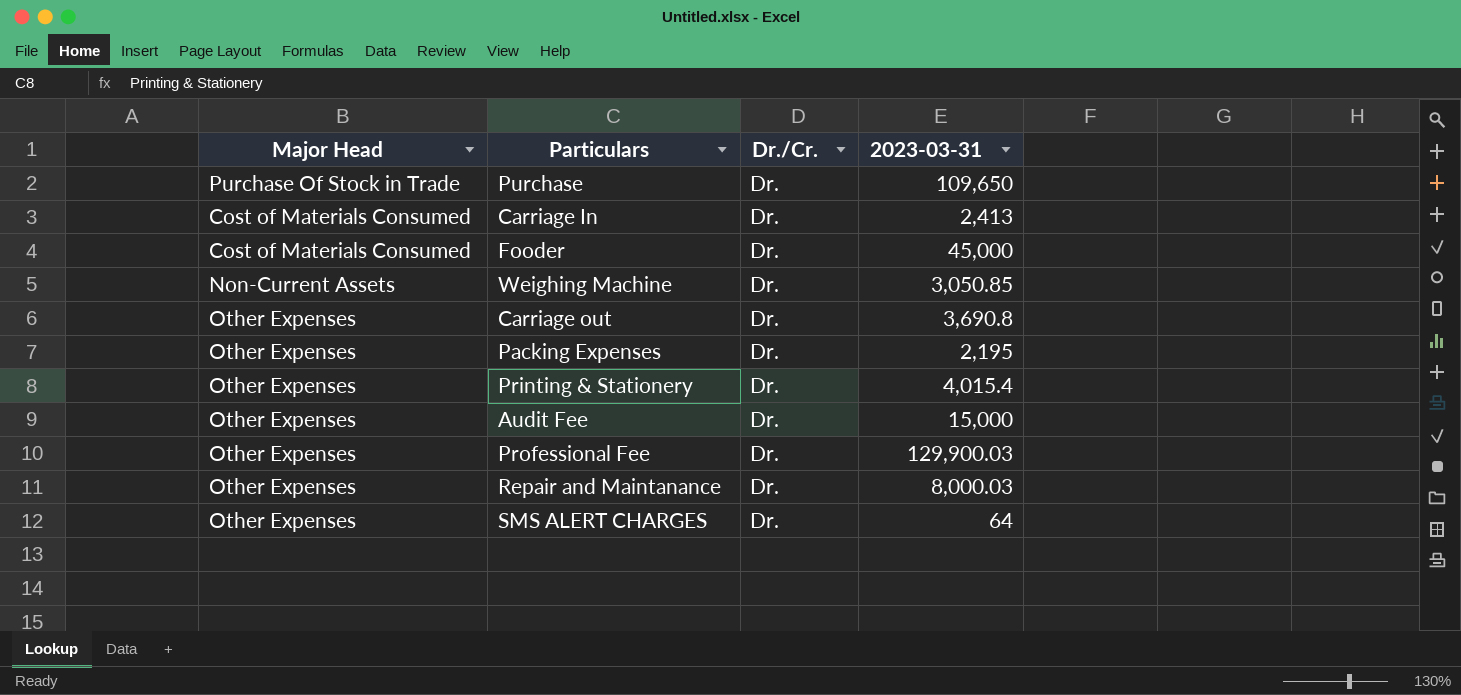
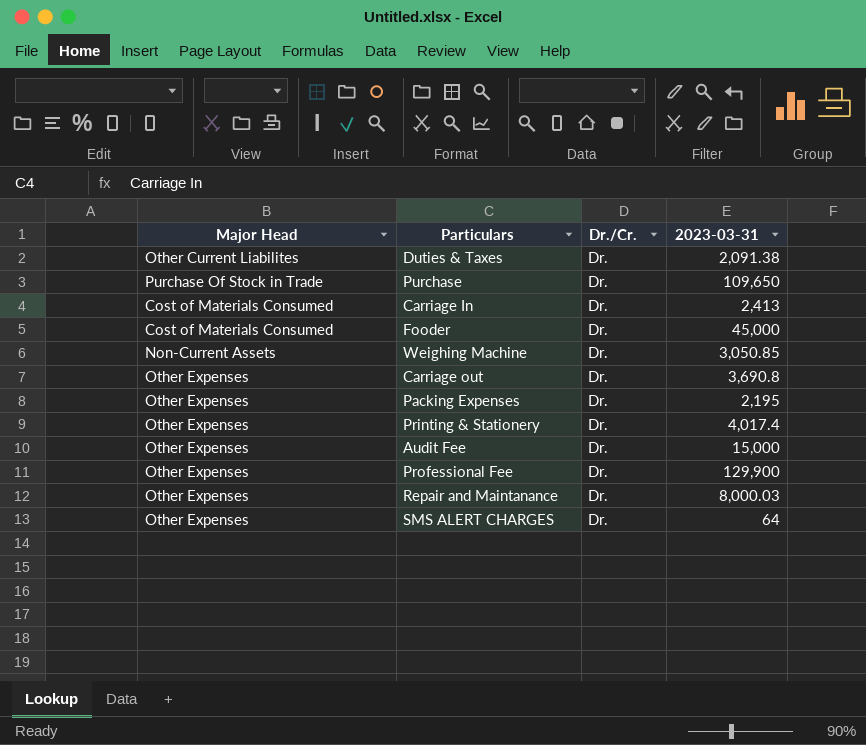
row Duties & Taxes: none -> Other Current Liabilites | Dr. | 2,091.38
Printing & Stationery | 2023-03-31: 4,015.4 -> 4,017.4
Professional Fee | 2023-03-31: 129,900.03 -> 129,900

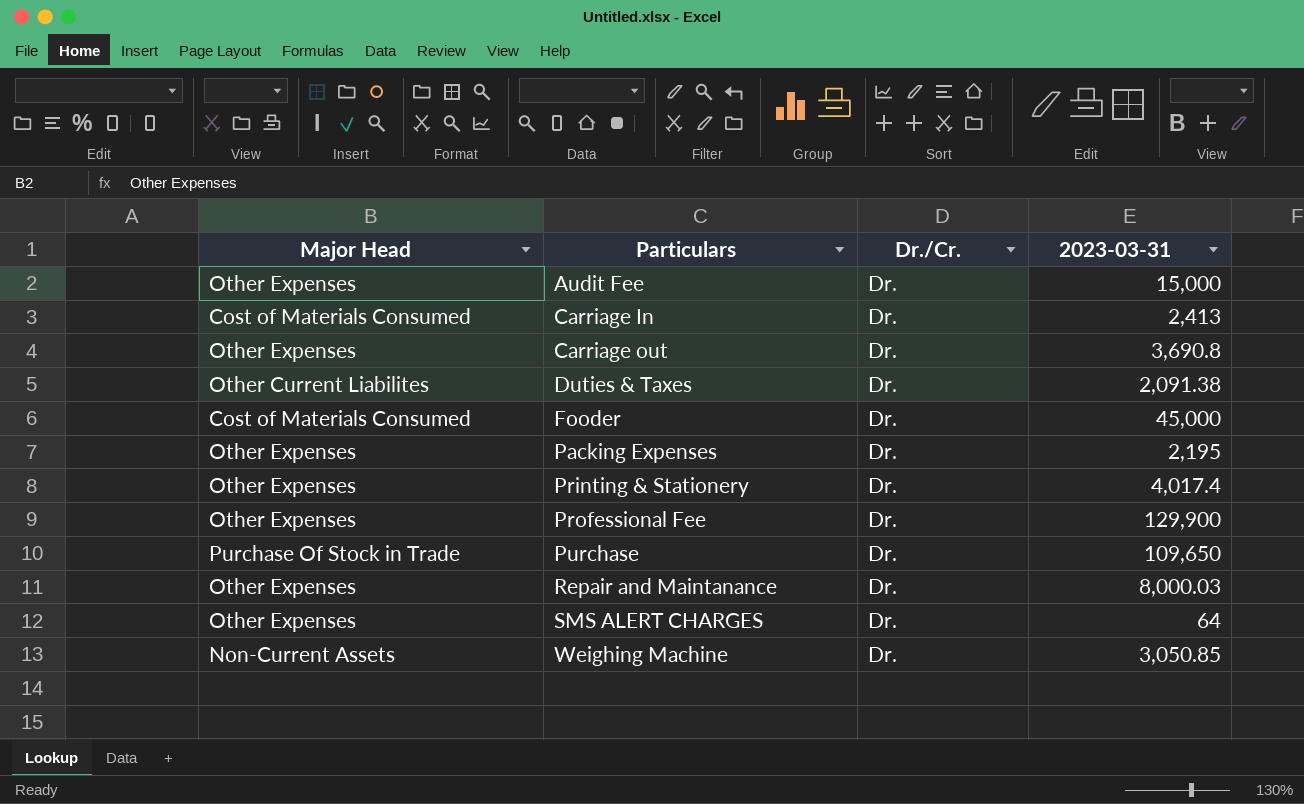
row order: none -> Particulars ascending

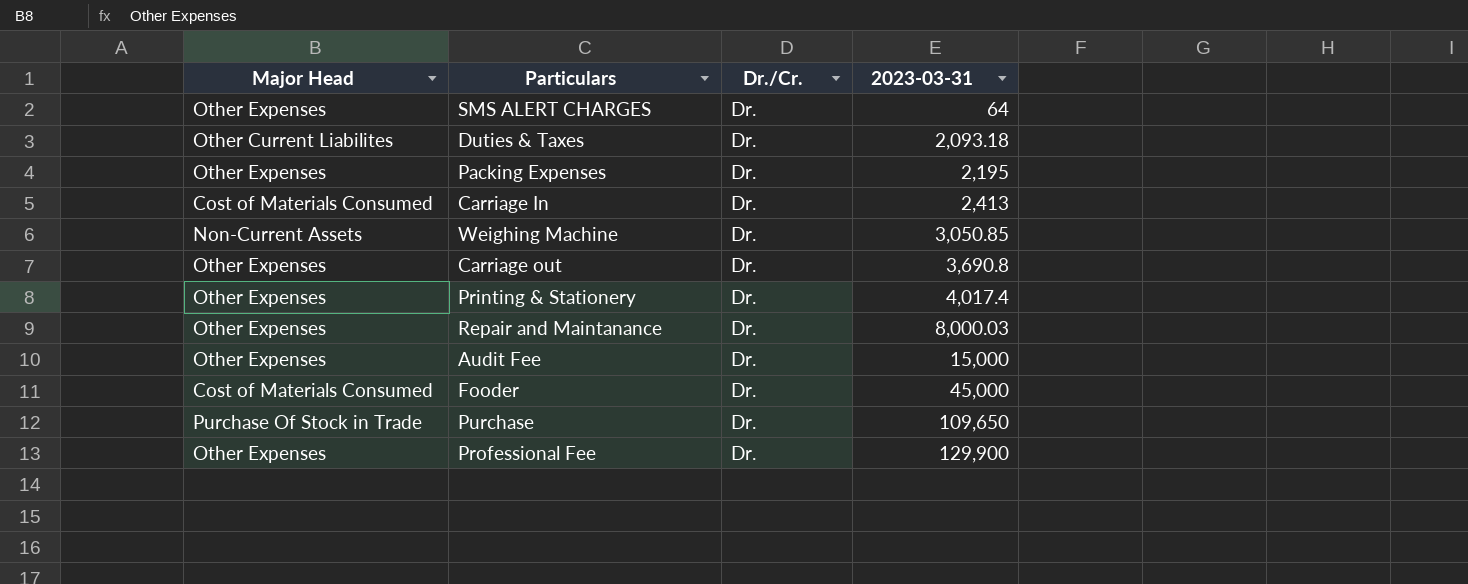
row order: Particulars ascending -> 2023-03-31 ascending
Duties & Taxes | 2023-03-31: 2,091.38 -> 2,093.18

